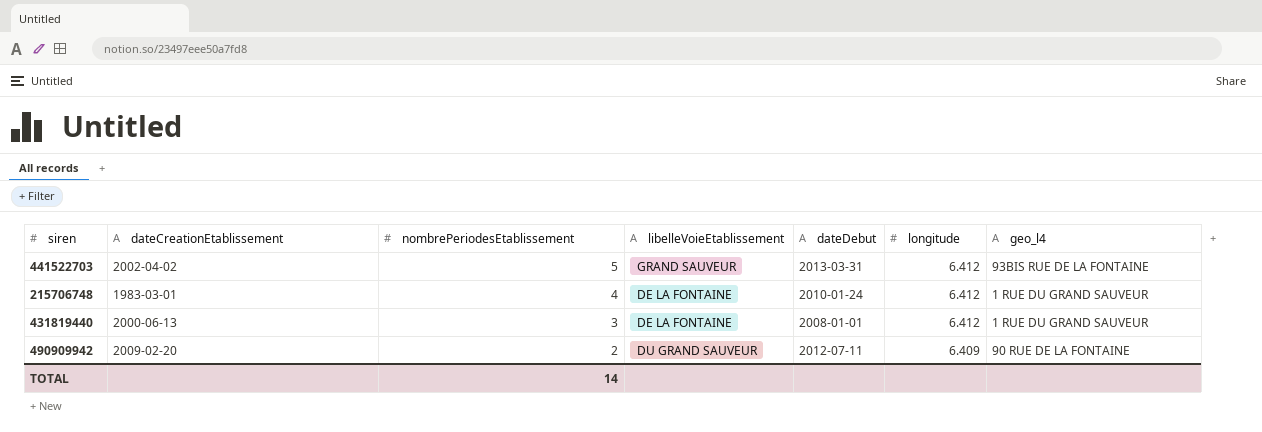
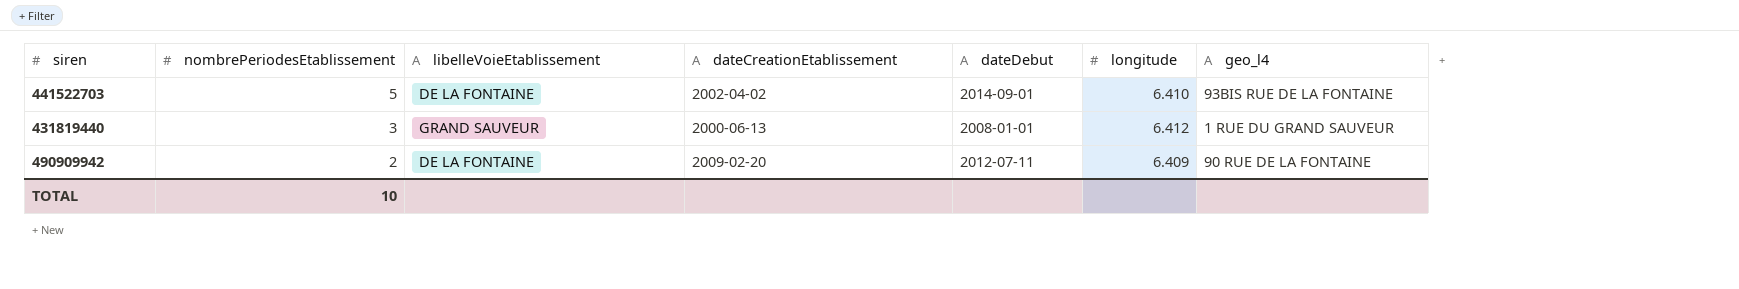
column dateCreationEtablissement | position: 2 -> 4
row 215706748: 1983-03-01 | 4 | DE LA FONTAINE | 2010-01-24 | 6.412 | 1 RUE DU GRAND SAUVEUR -> none
441522703 | libelleVoieEtablissement: GRAND SAUVEUR -> DE LA FONTAINE
441522703 | dateDebut: 2013-03-31 -> 2014-09-01
441522703 | longitude: 6.412 -> 6.410
431819440 | libelleVoieEtablissement: DE LA FONTAINE -> GRAND SAUVEUR
490909942 | libelleVoieEtablissement: DU GRAND SAUVEUR -> DE LA FONTAINE
TOTAL | nombrePeriodesEtablissement: 14 -> 10

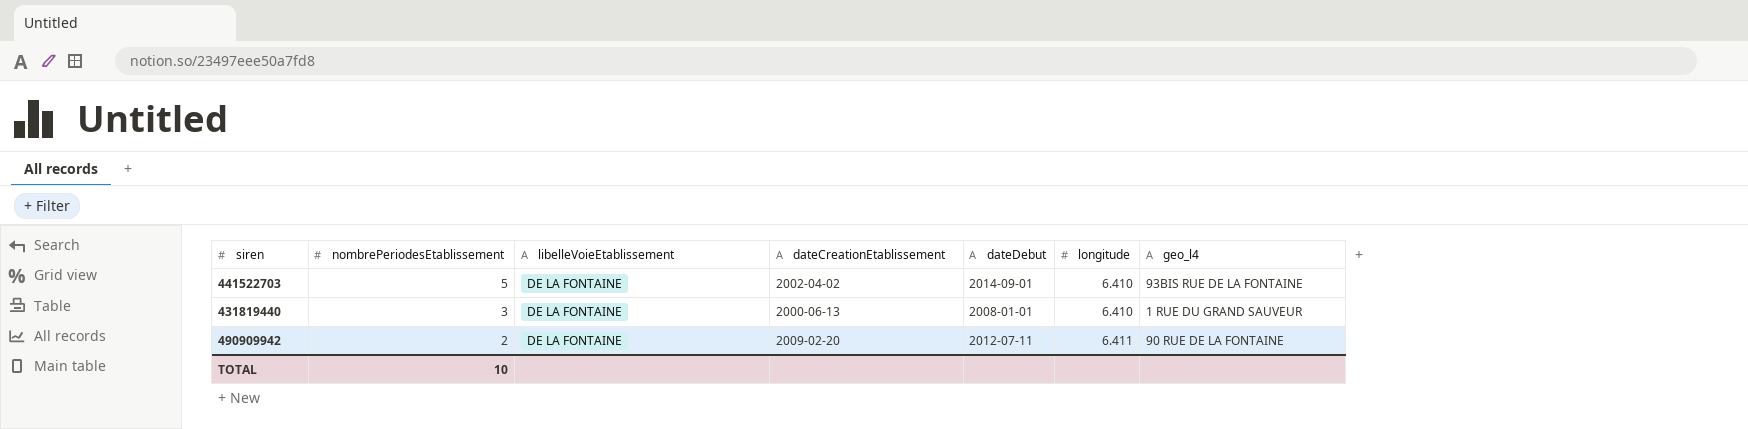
431819440 | libelleVoieEtablissement: GRAND SAUVEUR -> DE LA FONTAINE
431819440 | longitude: 6.412 -> 6.410
490909942 | longitude: 6.409 -> 6.411

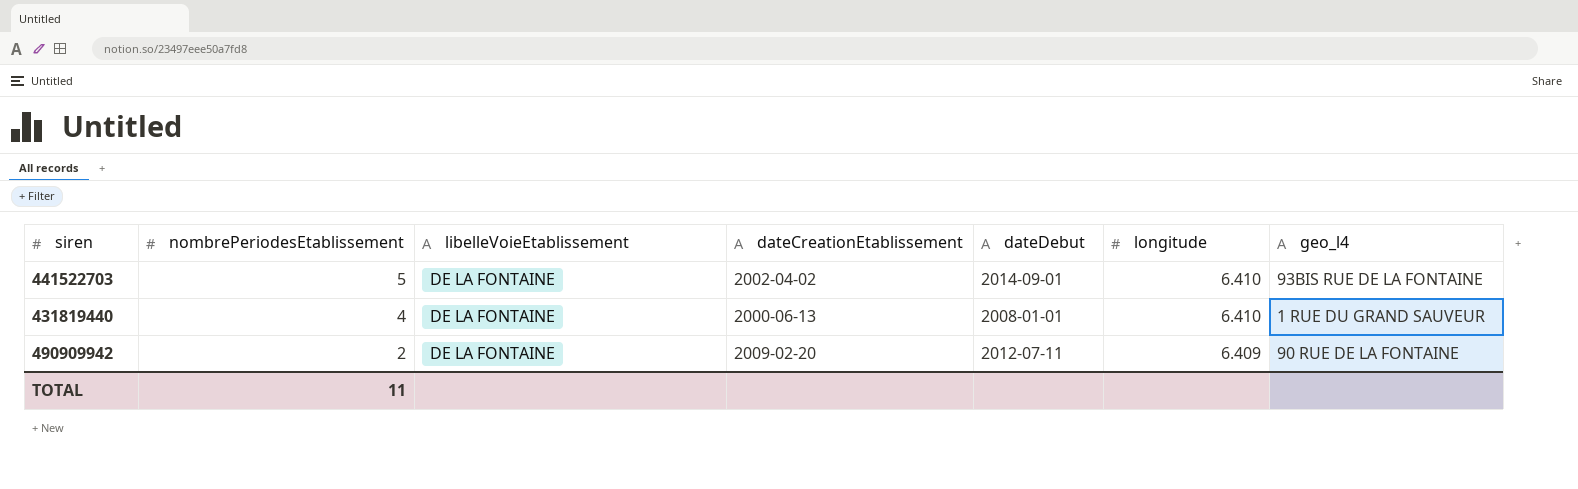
431819440 | nombrePeriodesEtablissement: 3 -> 4
490909942 | longitude: 6.411 -> 6.409
TOTAL | nombrePeriodesEtablissement: 10 -> 11

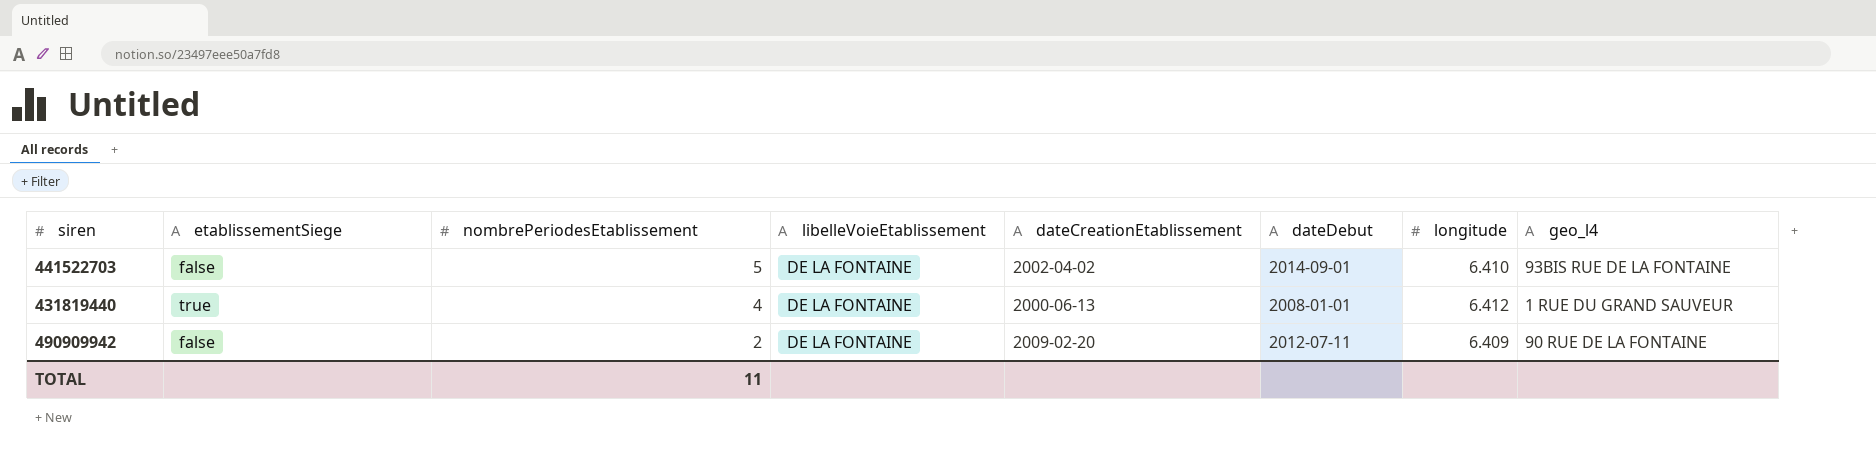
column etablissementSiege | position: none -> 2
431819440 | longitude: 6.410 -> 6.412

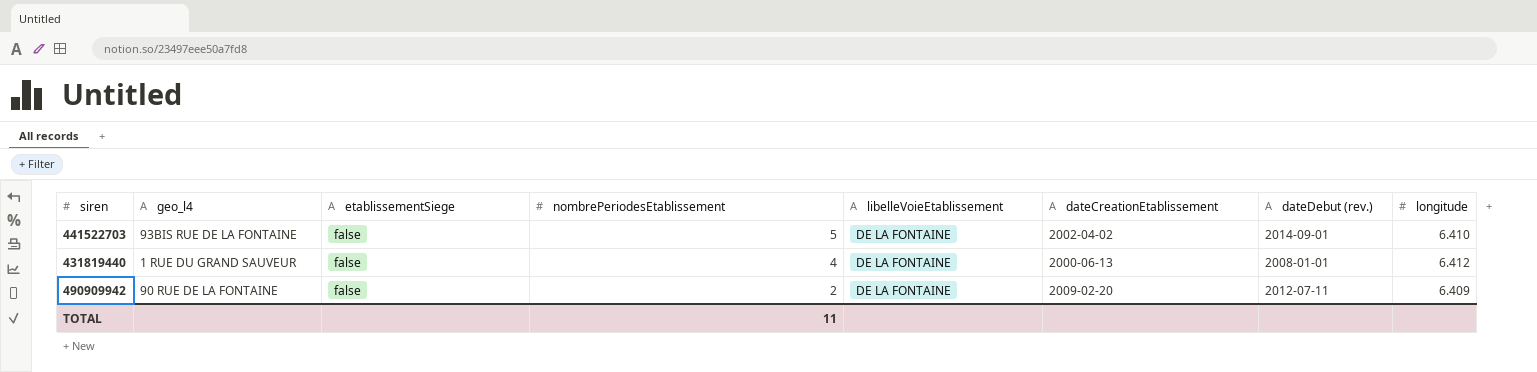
column geo_l4 | position: 8 -> 2
column name: dateDebut -> dateDebut (rev.)
431819440 | etablissementSiege: true -> false

